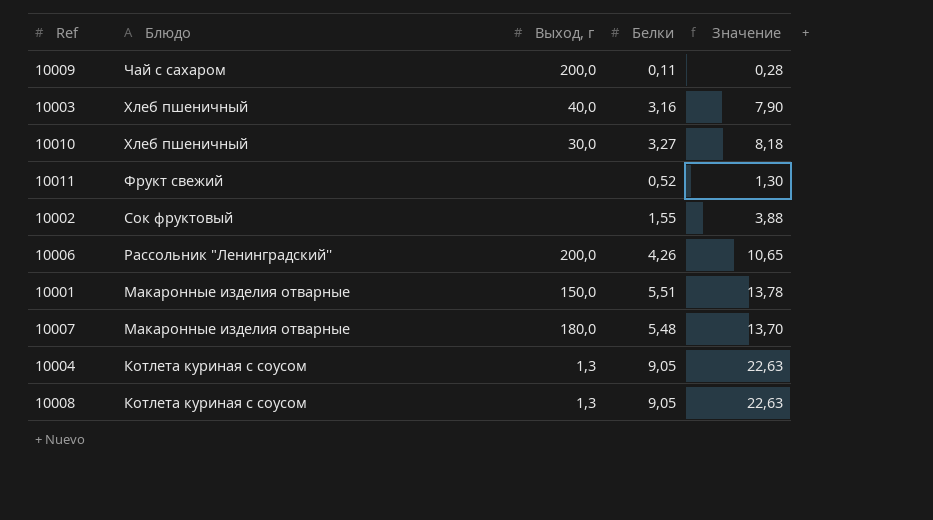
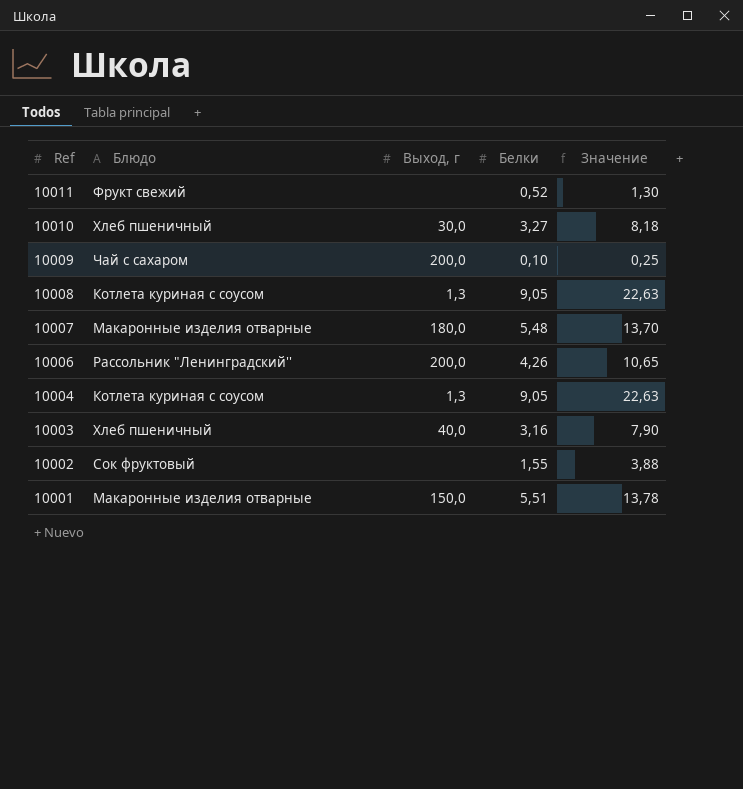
row order: Блюдо descending -> Ref descending
10009 | Белки: 0,11 -> 0,10
10009 | Значение: 0,28 -> 0,25

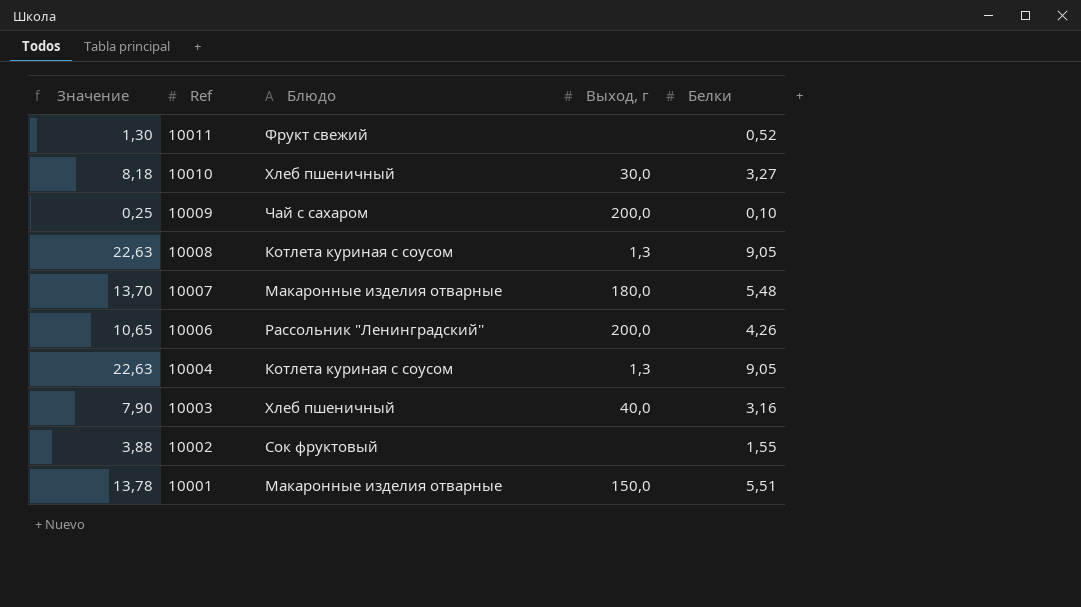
column Значение | position: 5 -> 1

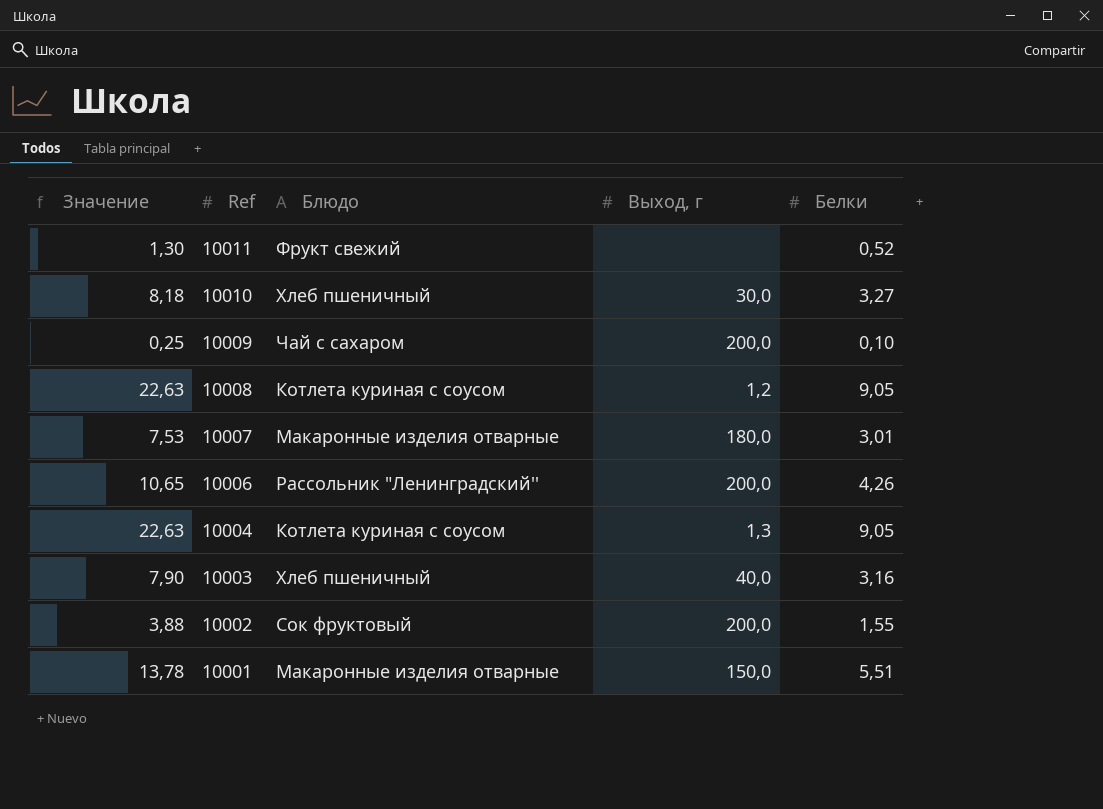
10008 | Выход, г: 1,3 -> 1,2
10007 | Значение: 13,70 -> 7,53
10007 | Белки: 5,48 -> 3,01
10002 | Выход, г: none -> 200,0

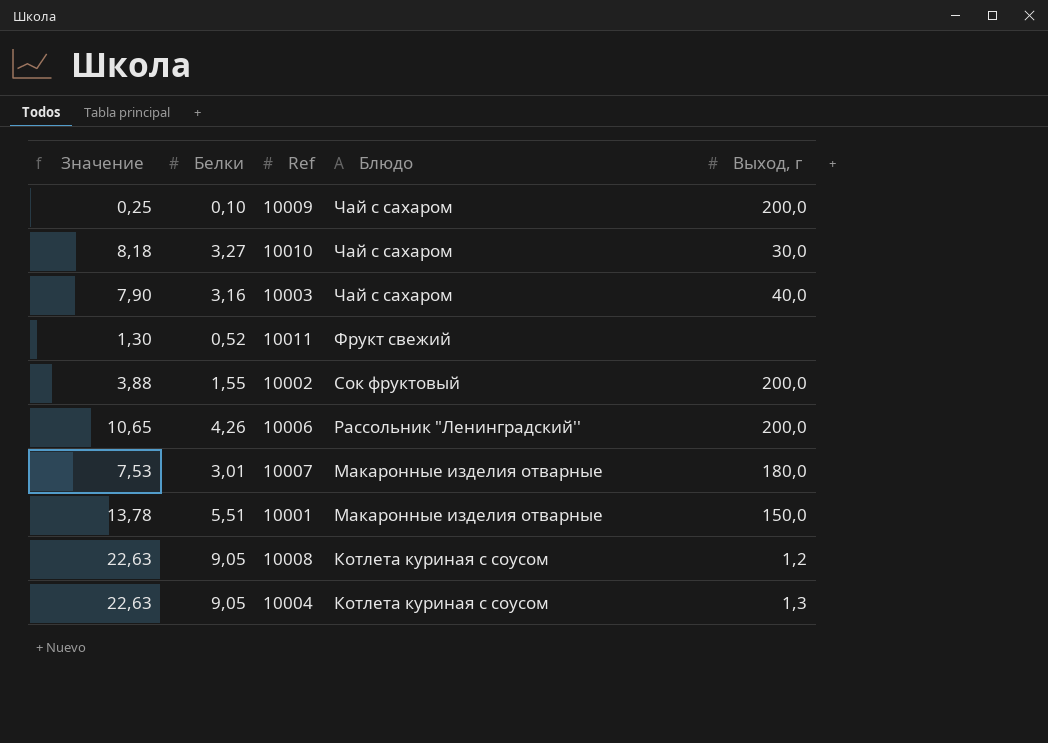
row order: Ref descending -> Блюдо descending
column Белки | position: 5 -> 2
10010 | Блюдо: Хлеб пшеничный -> Чай с сахаром
10003 | Блюдо: Хлеб пшеничный -> Чай с сахаром

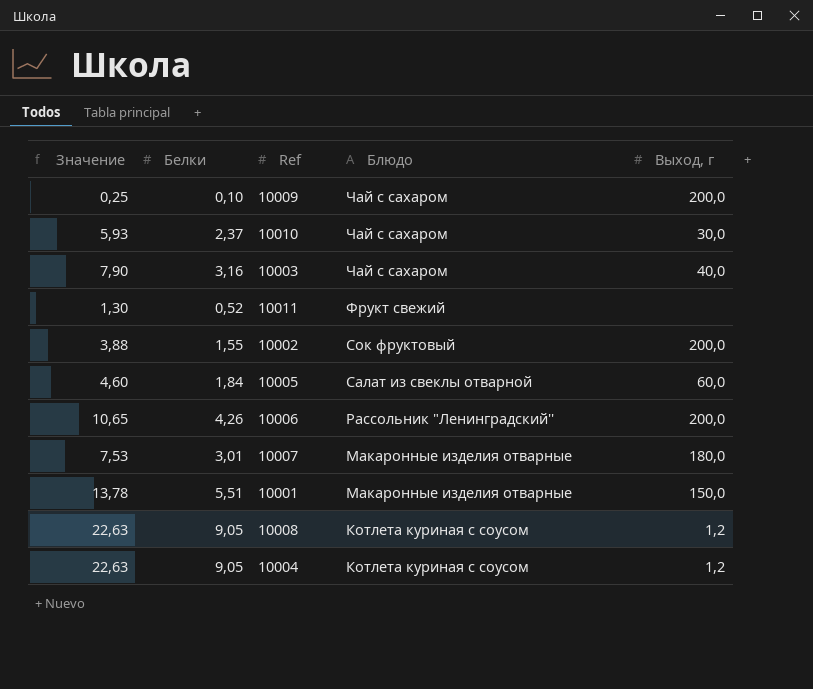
10010 | Значение: 8,18 -> 5,93
10010 | Белки: 3,27 -> 2,37
row 10005: none -> 4,60 | 1,84 | Салат из свеклы отварной | 60,0
10004 | Выход, г: 1,3 -> 1,2

